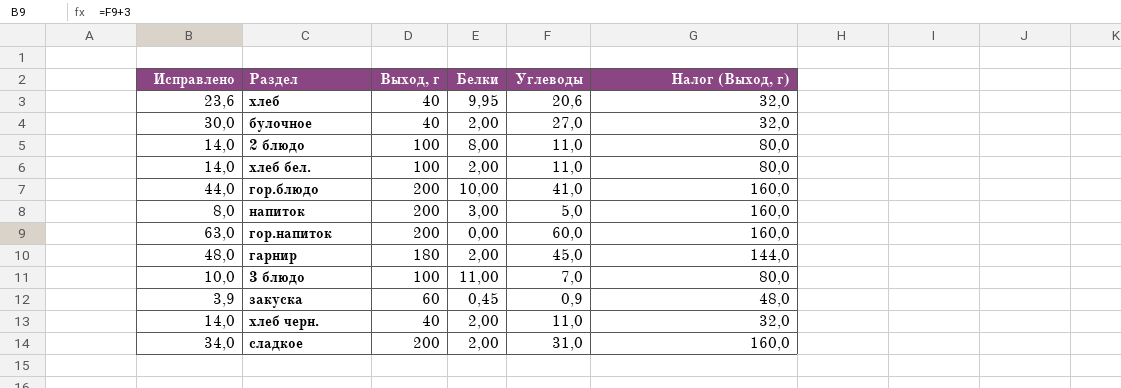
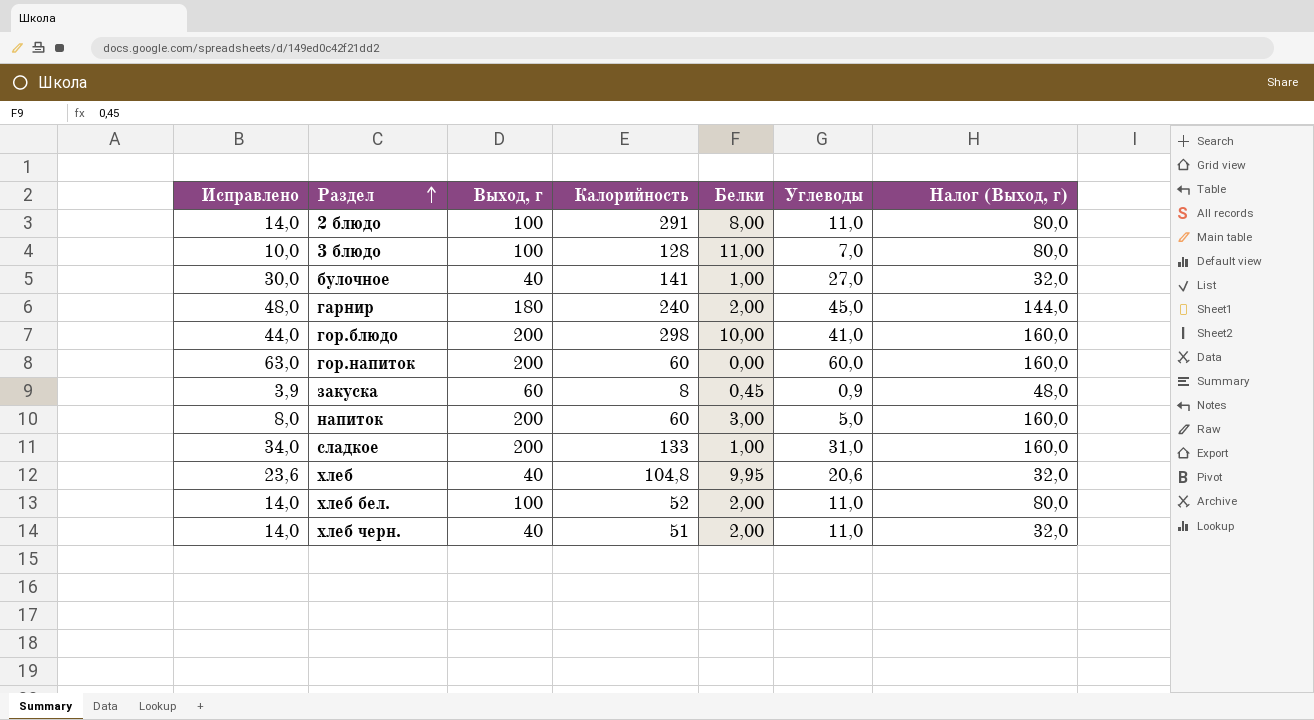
row order: none -> Раздел ascending
column Калорийность | position: none -> 4
булочное | Белки: 2,00 -> 1,00
сладкое | Белки: 2,00 -> 1,00

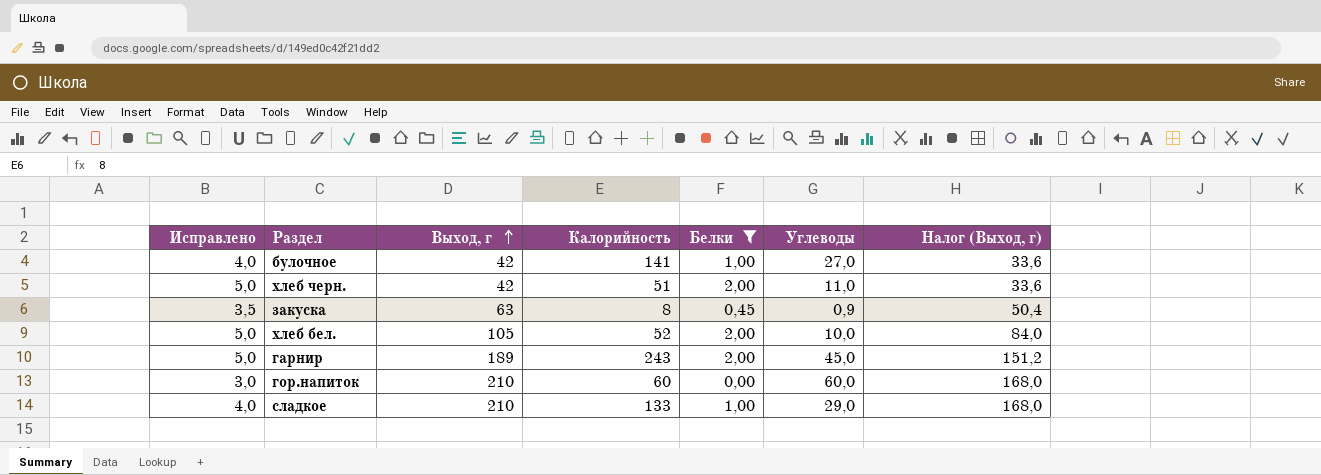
filter: none -> Белки <= 2,00
row order: Раздел ascending -> Выход, г ascending
column Исправлено | formula: [Углеводы] + 3 -> [Белки] + 3
булочное | Выход, г: 40 -> 42
булочное | Налог (Выход, г): 32,0 -> 33,6
хлеб черн. | Выход, г: 40 -> 42
хлеб черн. | Налог (Выход, г): 32,0 -> 33,6
закуска | Выход, г: 60 -> 63
закуска | Налог (Выход, г): 48,0 -> 50,4
хлеб бел. | Выход, г: 100 -> 105
хлеб бел. | Углеводы: 11,0 -> 10,0
хлеб бел. | Налог (Выход, г): 80,0 -> 84,0
гарнир | Выход, г: 180 -> 189
гарнир | Калорийность: 240 -> 243
гарнир | Налог (Выход, г): 144,0 -> 151,2
гор.напиток | Выход, г: 200 -> 210
гор.напиток | Налог (Выход, г): 160,0 -> 168,0
сладкое | Выход, г: 200 -> 210
сладкое | Углеводы: 31,0 -> 29,0
сладкое | Налог (Выход, г): 160,0 -> 168,0

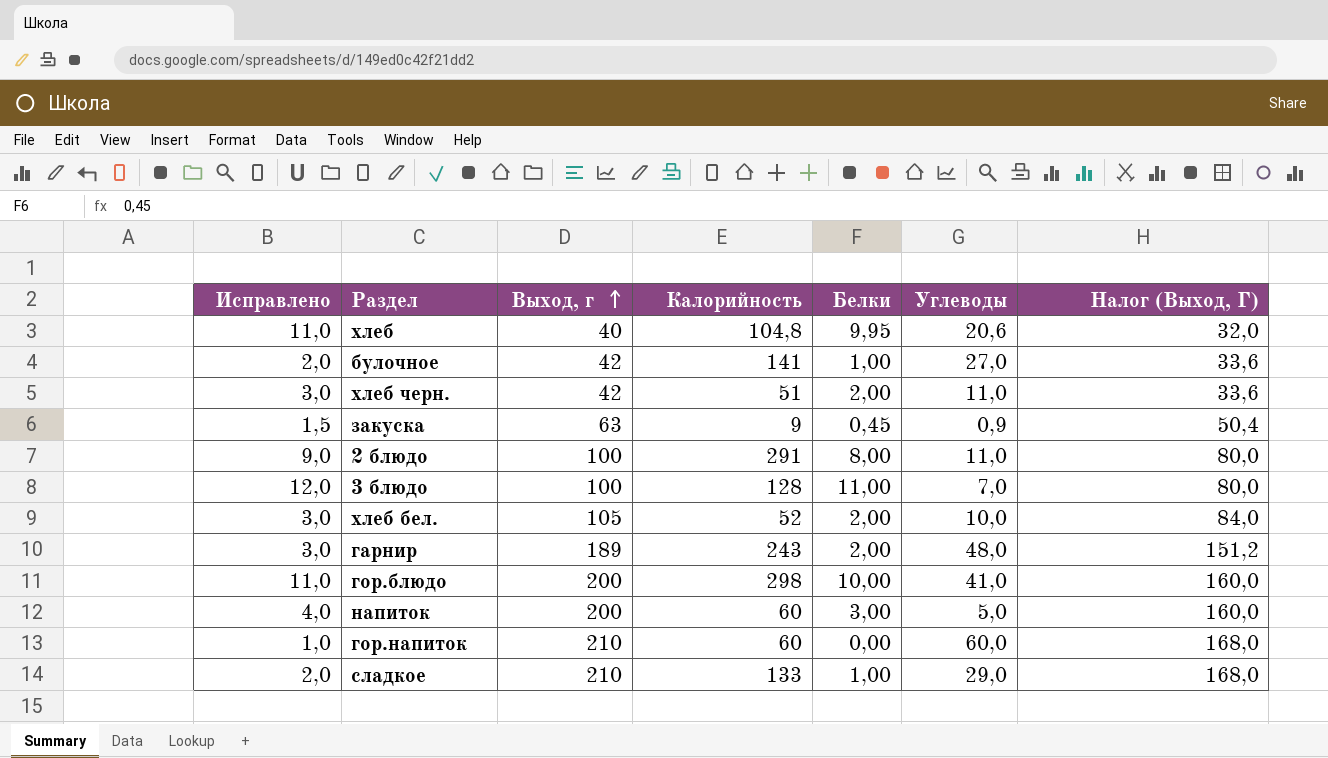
filter: Белки <= 2,00 -> none
column Исправлено | formula: [Белки] + 3 -> [Белки] + 1
column name: Налог (Выход, г) -> Налог (Выход, Г)
закуска | Калорийность: 8 -> 9
гарнир | Углеводы: 45,0 -> 48,0

